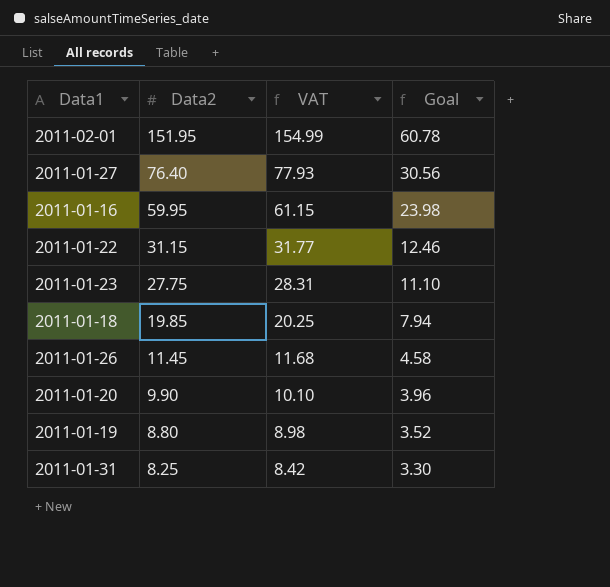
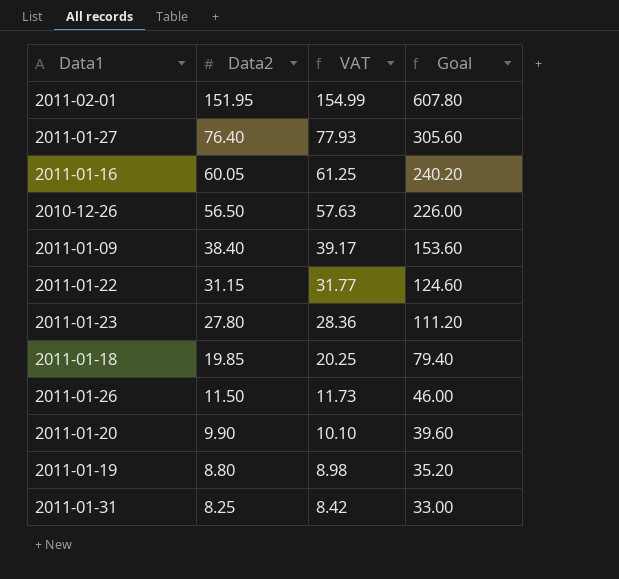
column Goal | formula: [Data2] * 0.4 -> [Data2] * 4
2011-01-16 | Data2: 59.95 -> 60.05
2011-01-16 | VAT: 61.15 -> 61.25
row 2010-12-26: none -> 56.50 | 57.63 | 226.00
row 2011-01-09: none -> 38.40 | 39.17 | 153.60
2011-01-23 | Data2: 27.75 -> 27.80
2011-01-23 | VAT: 28.31 -> 28.36
2011-01-26 | Data2: 11.45 -> 11.50
2011-01-26 | VAT: 11.68 -> 11.73

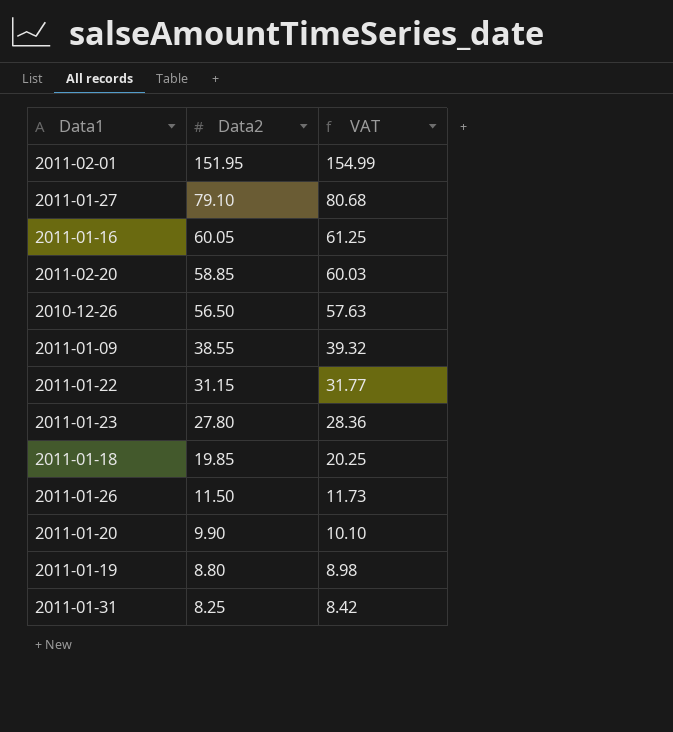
column Goal | formula: [Data2] * 4 -> none
2011-01-27 | Data2: 76.40 -> 79.10
2011-01-27 | VAT: 77.93 -> 80.68
row 2011-02-20: none -> 58.85 | 60.03
2011-01-09 | Data2: 38.40 -> 38.55
2011-01-09 | VAT: 39.17 -> 39.32

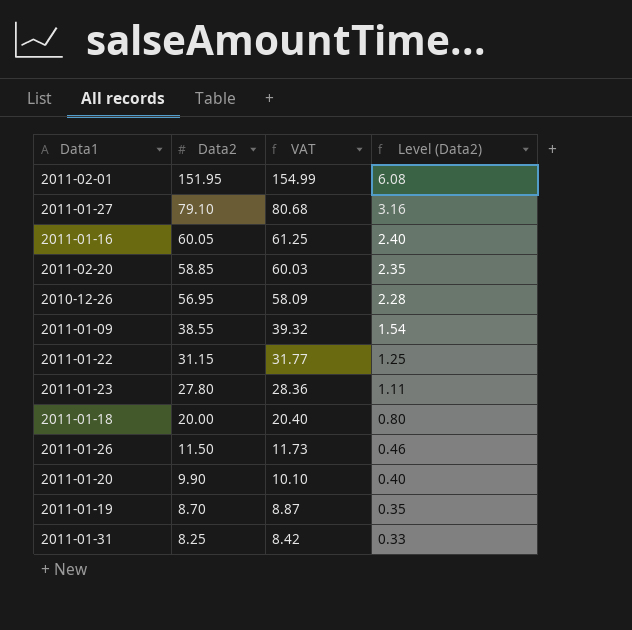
column Level (Data2) | formula: none -> [Data2] * 0.04
2010-12-26 | Data2: 56.50 -> 56.95
2010-12-26 | VAT: 57.63 -> 58.09
2011-01-18 | Data2: 19.85 -> 20.00
2011-01-18 | VAT: 20.25 -> 20.40
2011-01-19 | Data2: 8.80 -> 8.70
2011-01-19 | VAT: 8.98 -> 8.87

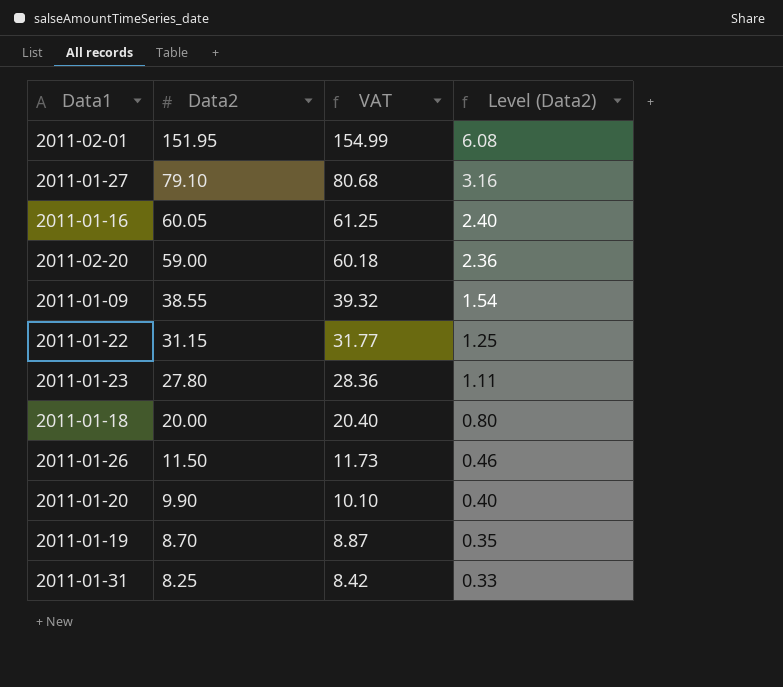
row 2010-12-26: 56.95 | 58.09 | 2.28 -> none
2011-02-20 | Data2: 58.85 -> 59.00
2011-02-20 | VAT: 60.03 -> 60.18
2011-02-20 | Level (Data2): 2.35 -> 2.36

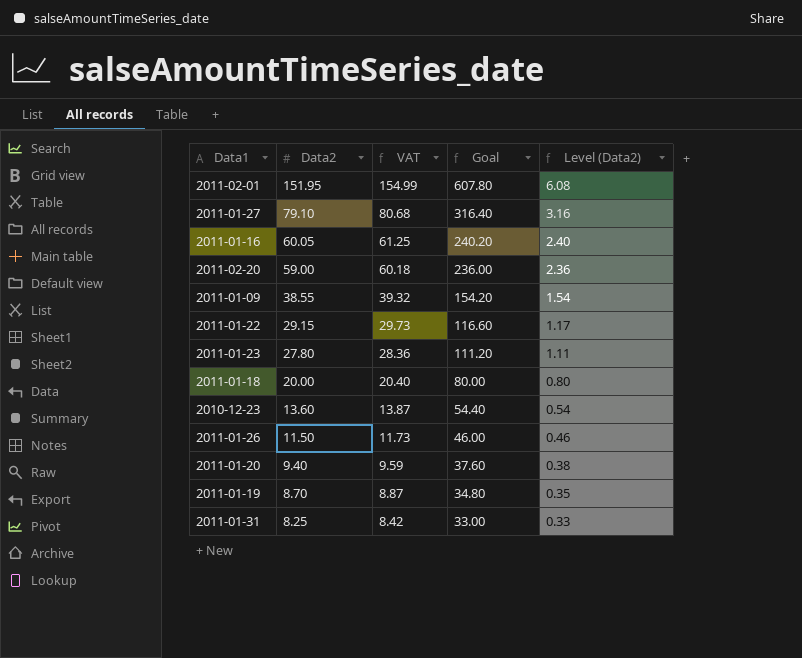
column Goal | formula: none -> [Data2] * 4
2011-01-22 | Data2: 31.15 -> 29.15
2011-01-22 | VAT: 31.77 -> 29.73
2011-01-22 | Level (Data2): 1.25 -> 1.17
row 2010-12-23: none -> 13.60 | 13.87 | 54.40 | 0.54
2011-01-20 | Data2: 9.90 -> 9.40
2011-01-20 | VAT: 10.10 -> 9.59
2011-01-20 | Level (Data2): 0.40 -> 0.38

